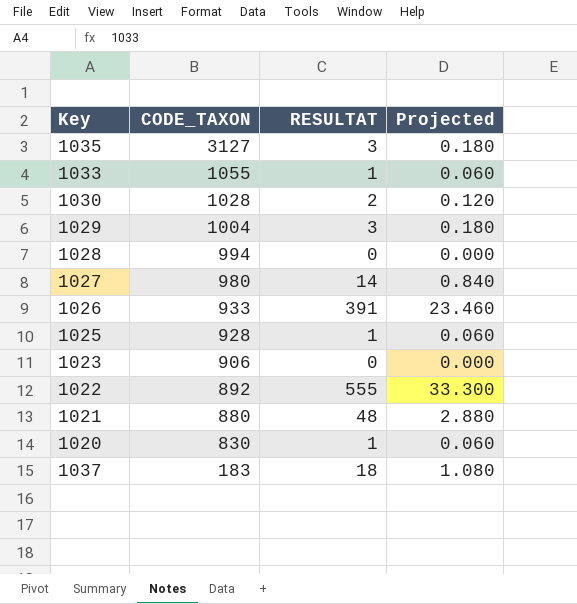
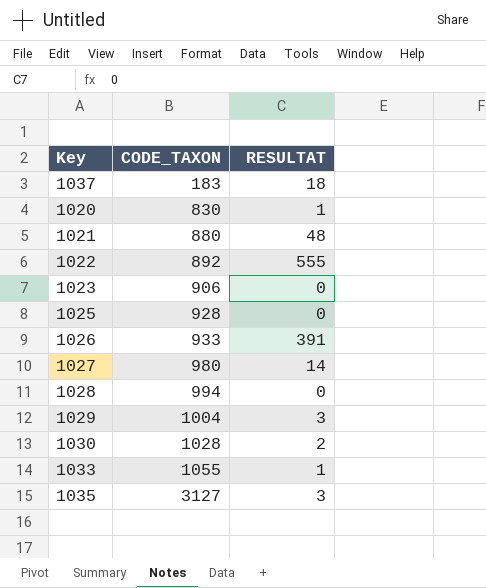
row order: CODE_TAXON descending -> CODE_TAXON ascending
column Projected | formula: [RESULTAT] * 0.06 -> none
1025 | RESULTAT: 1 -> 0

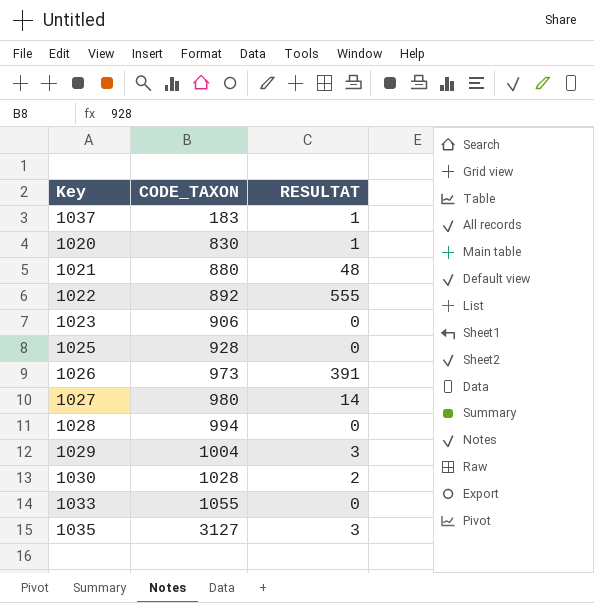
1037 | RESULTAT: 18 -> 1
1026 | CODE_TAXON: 933 -> 973
1033 | RESULTAT: 1 -> 0

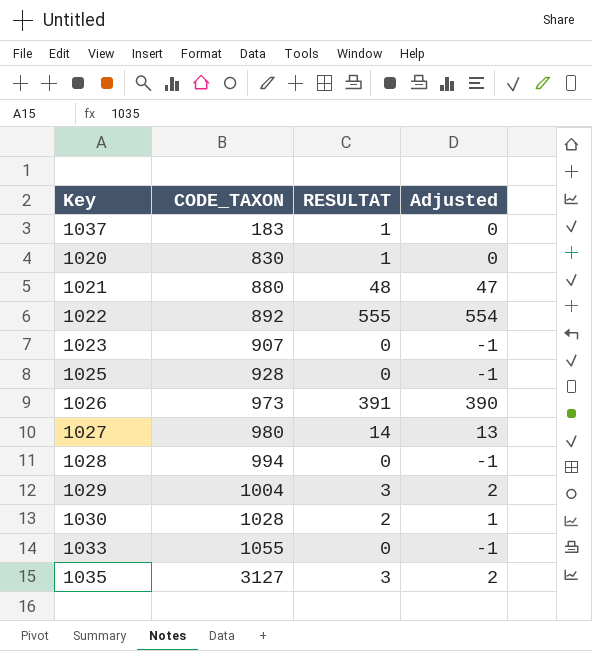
column Adjusted | formula: none -> [RESULTAT] - 1
1023 | CODE_TAXON: 906 -> 907

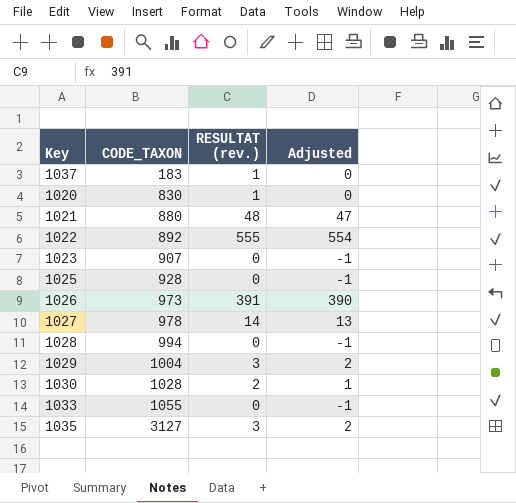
column name: RESULTAT -> RESULTAT (rev.)
1027 | CODE_TAXON: 980 -> 978

